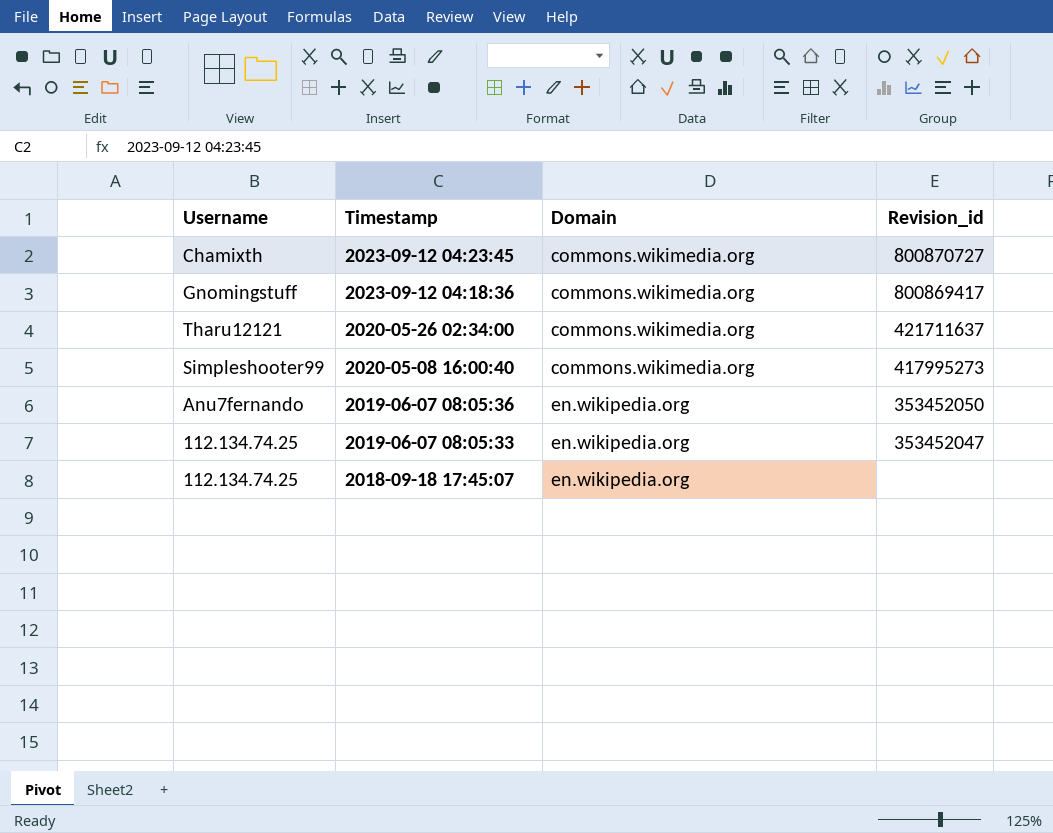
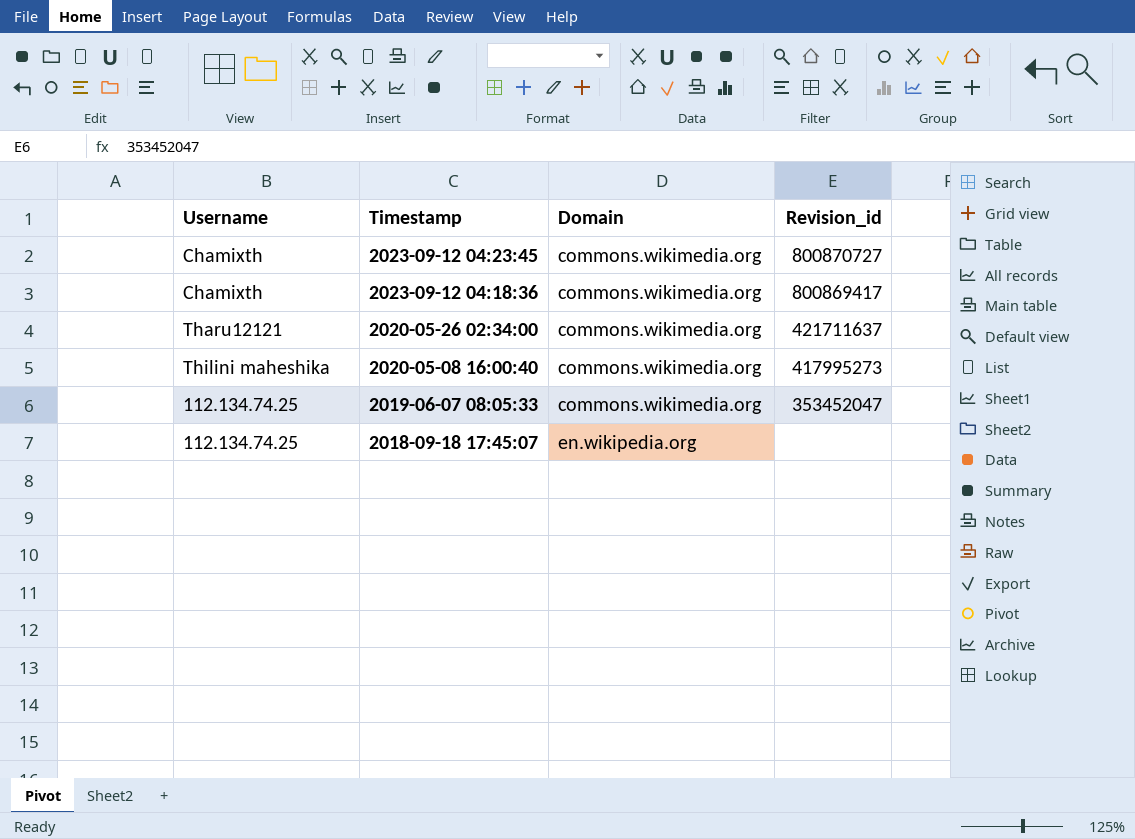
row 2019-06-07 08:05:36: Anu7fernando | en.wikipedia.org | 353452050 -> none
2023-09-12 04:18:36 | Username: Gnomingstuff -> Chamixth
2020-05-08 16:00:40 | Username: Simpleshooter99 -> Thilini maheshika
2019-06-07 08:05:33 | Domain: en.wikipedia.org -> commons.wikimedia.org

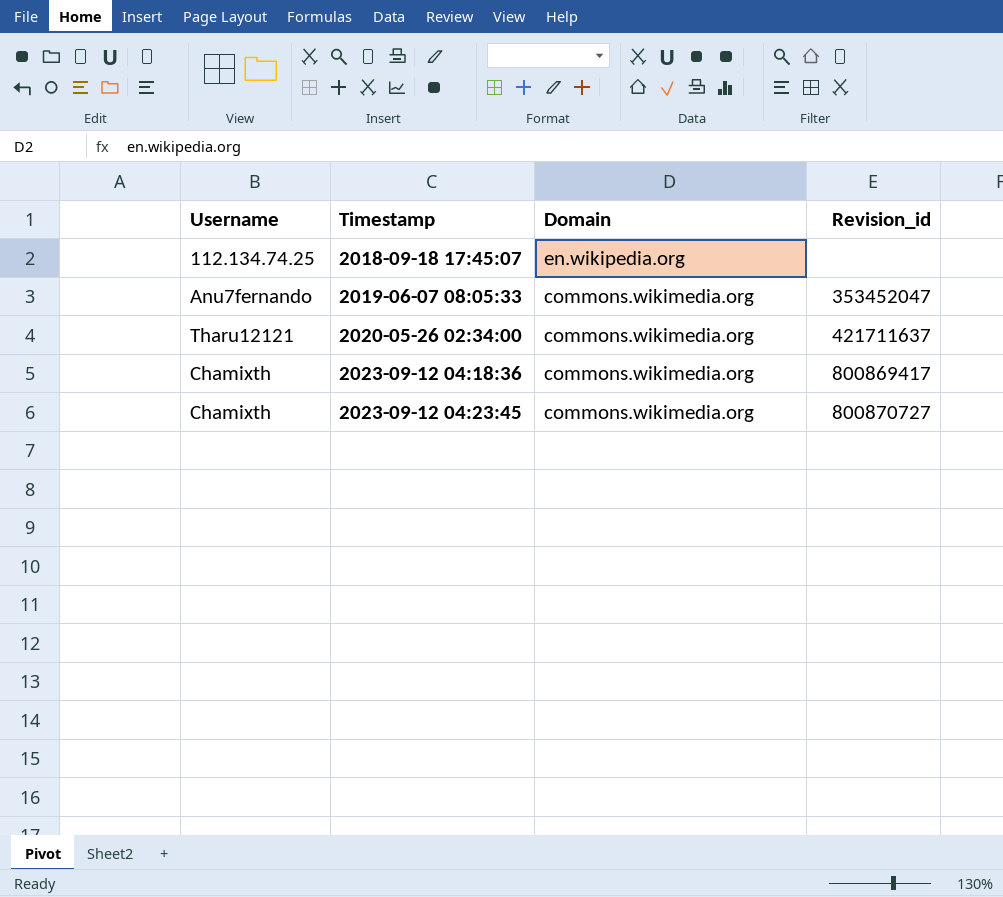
row order: Timestamp descending -> Timestamp ascending
row 2020-05-08 16:00:40: Thilini maheshika | commons.wikimedia.org | 417995273 -> none
2019-06-07 08:05:33 | Username: 112.134.74.25 -> Anu7fernando

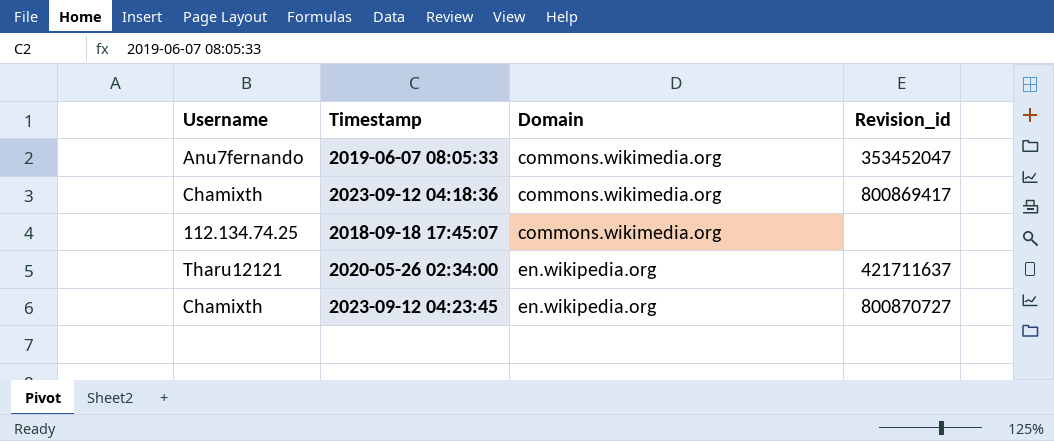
row order: Timestamp ascending -> Domain ascending
2018-09-18 17:45:07 | Domain: en.wikipedia.org -> commons.wikimedia.org
2020-05-26 02:34:00 | Domain: commons.wikimedia.org -> en.wikipedia.org
2023-09-12 04:23:45 | Domain: commons.wikimedia.org -> en.wikipedia.org

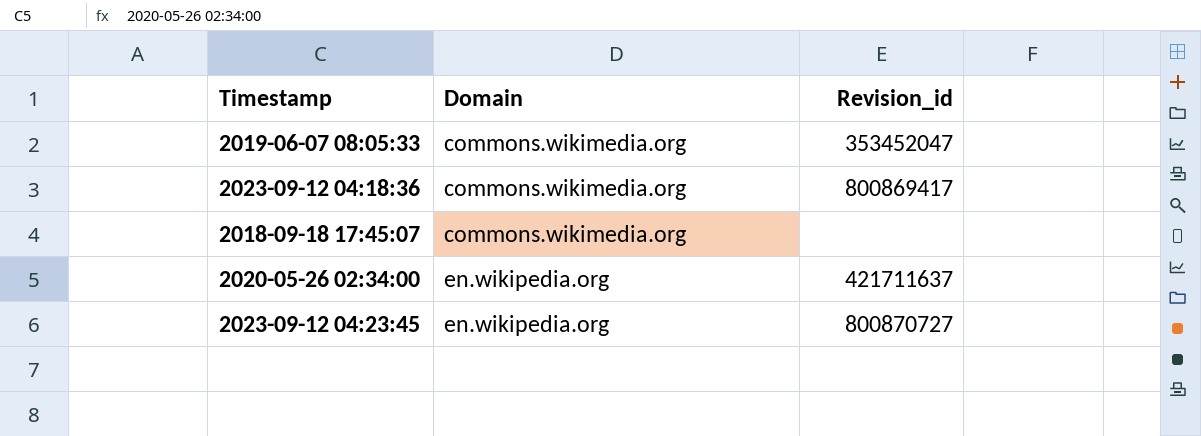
column Username | position: 1 -> none

